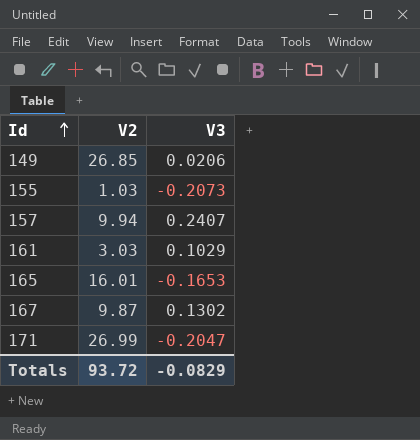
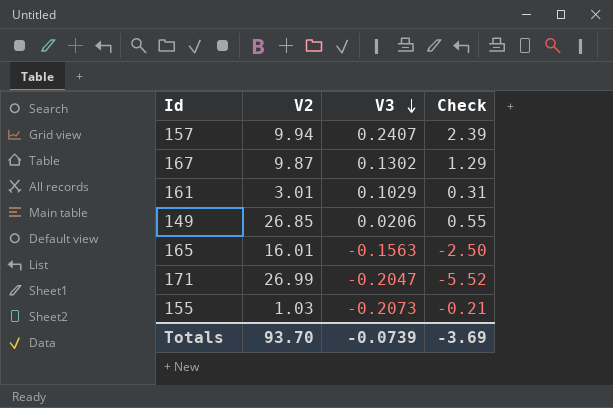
row order: Id ascending -> V3 descending
column Check | formula: none -> [V2] * [V3]
161 | V2: 3.03 -> 3.01
165 | V3: -0.1653 -> -0.1563
Totals | V2: 93.72 -> 93.70
Totals | V3: -0.0829 -> -0.0739

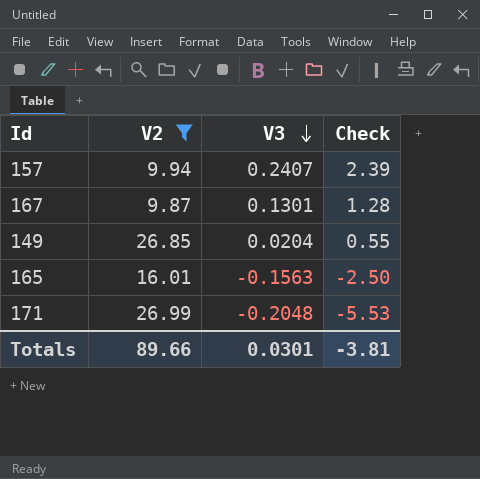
filter: none -> V2 >= 9.87
167 | V3: 0.1302 -> 0.1301
167 | Check: 1.29 -> 1.28
149 | V3: 0.0206 -> 0.0204
171 | V3: -0.2047 -> -0.2048
171 | Check: -5.52 -> -5.53
Totals | V2: 93.70 -> 89.66
Totals | V3: -0.0739 -> 0.0301
Totals | Check: -3.69 -> -3.81

